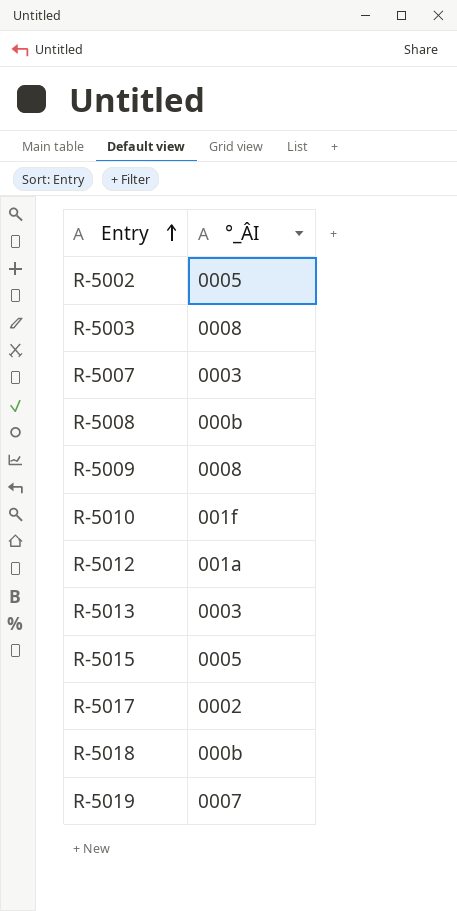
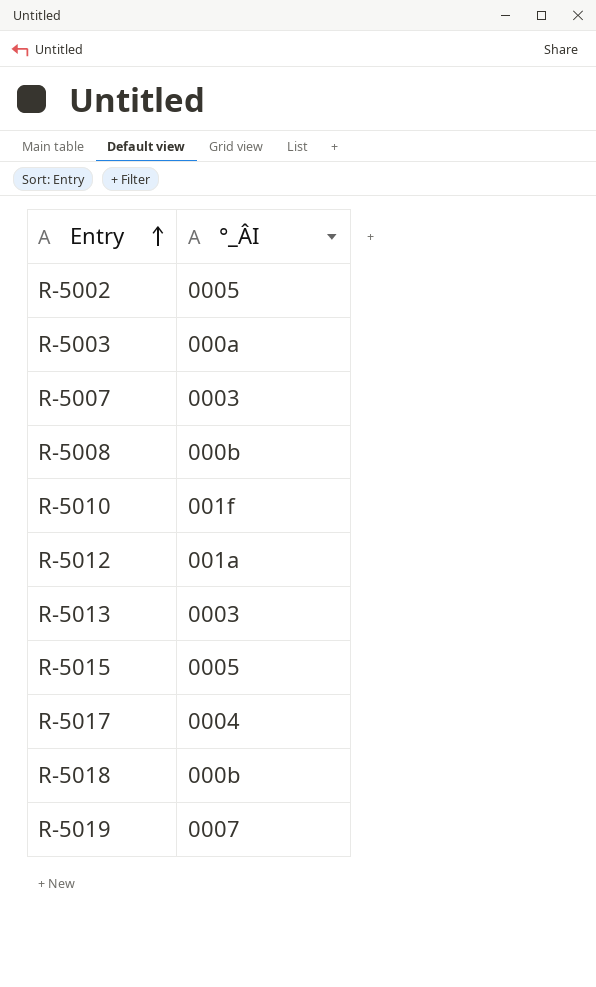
row R-5009: 0008 -> none
R-5003 | °_ÂI: 0008 -> 000a
R-5017 | °_ÂI: 0002 -> 0004

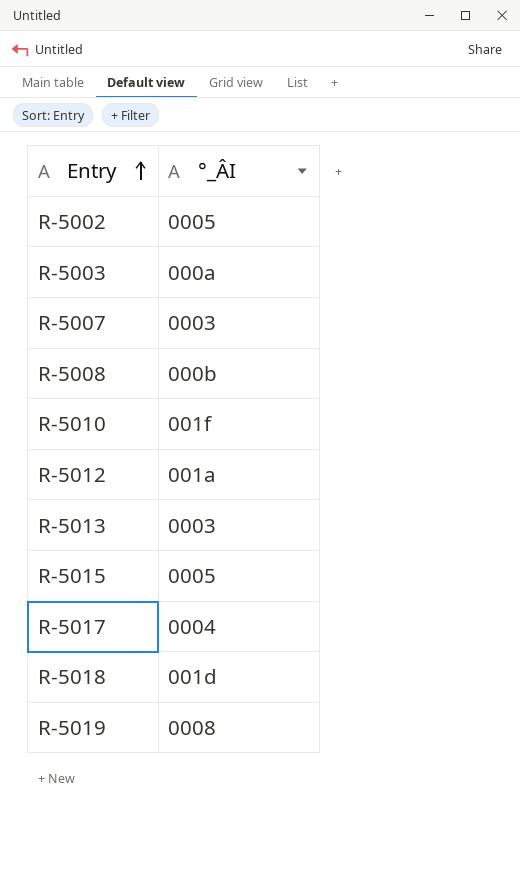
R-5018 | °_ÂI: 000b -> 001d
R-5019 | °_ÂI: 0007 -> 0008

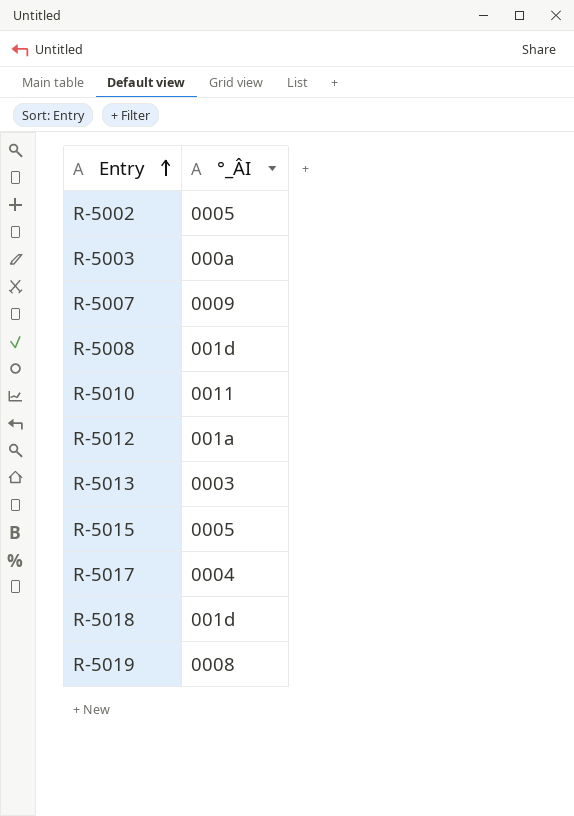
R-5007 | °_ÂI: 0003 -> 0009
R-5008 | °_ÂI: 000b -> 001d
R-5010 | °_ÂI: 001f -> 0011

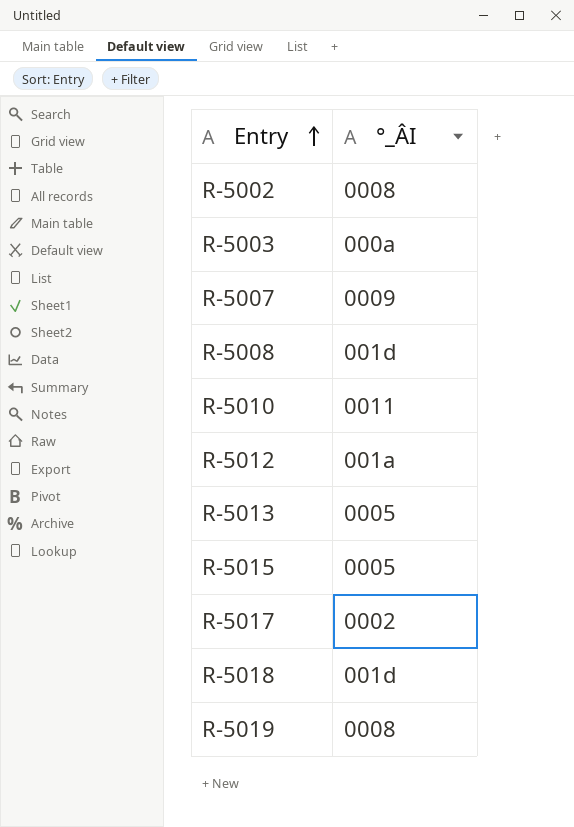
R-5002 | °_ÂI: 0005 -> 0008
R-5013 | °_ÂI: 0003 -> 0005
R-5017 | °_ÂI: 0004 -> 0002

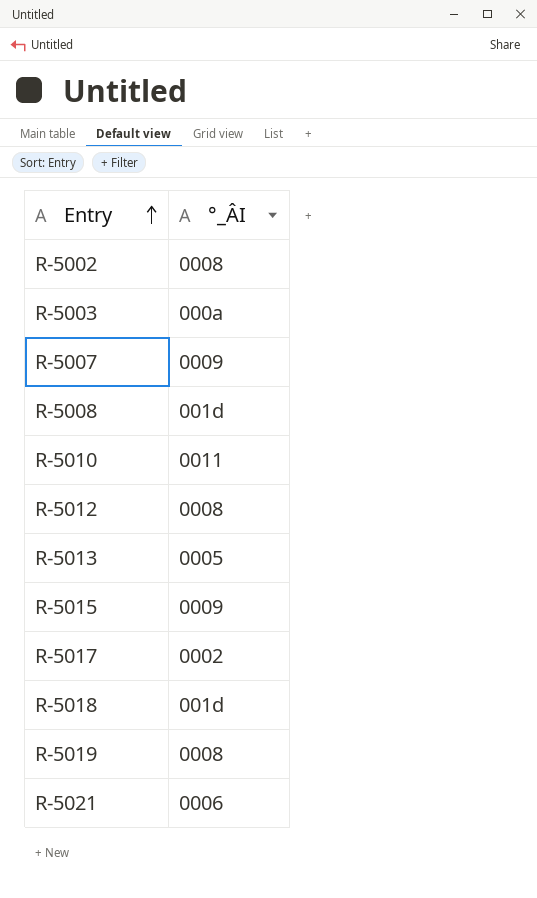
R-5012 | °_ÂI: 001a -> 0008
R-5015 | °_ÂI: 0005 -> 0009
row R-5021: none -> 0006

